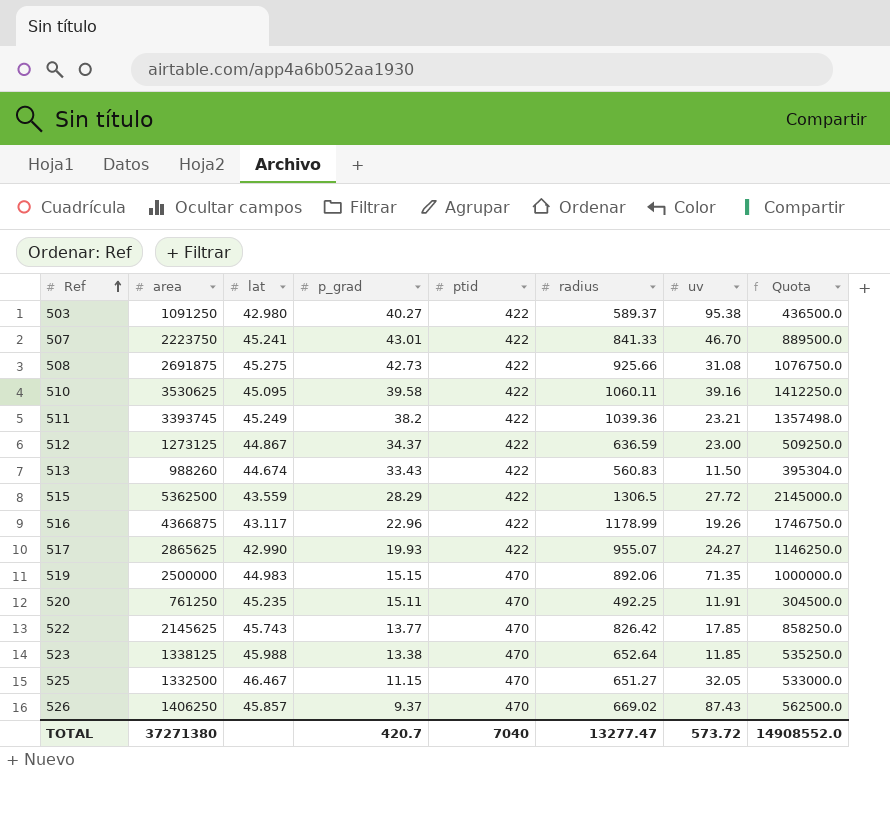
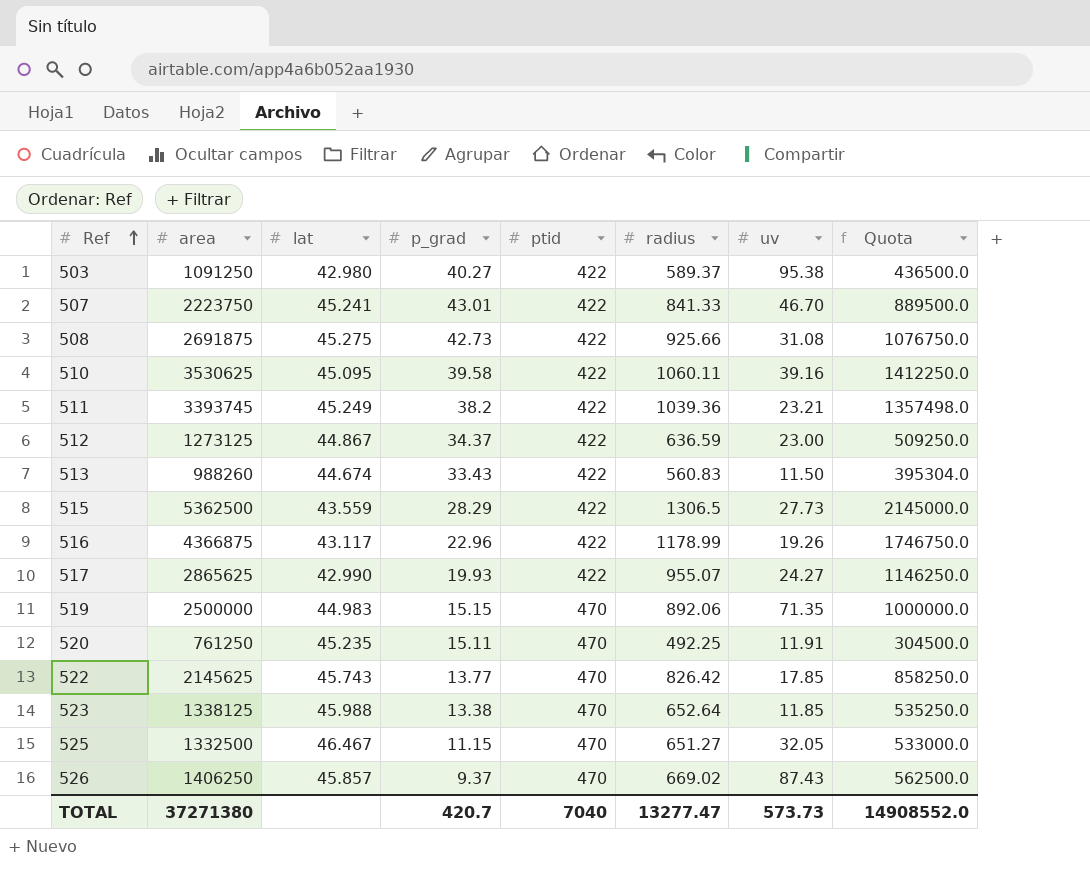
515 | uv: 27.72 -> 27.73
TOTAL | uv: 573.72 -> 573.73

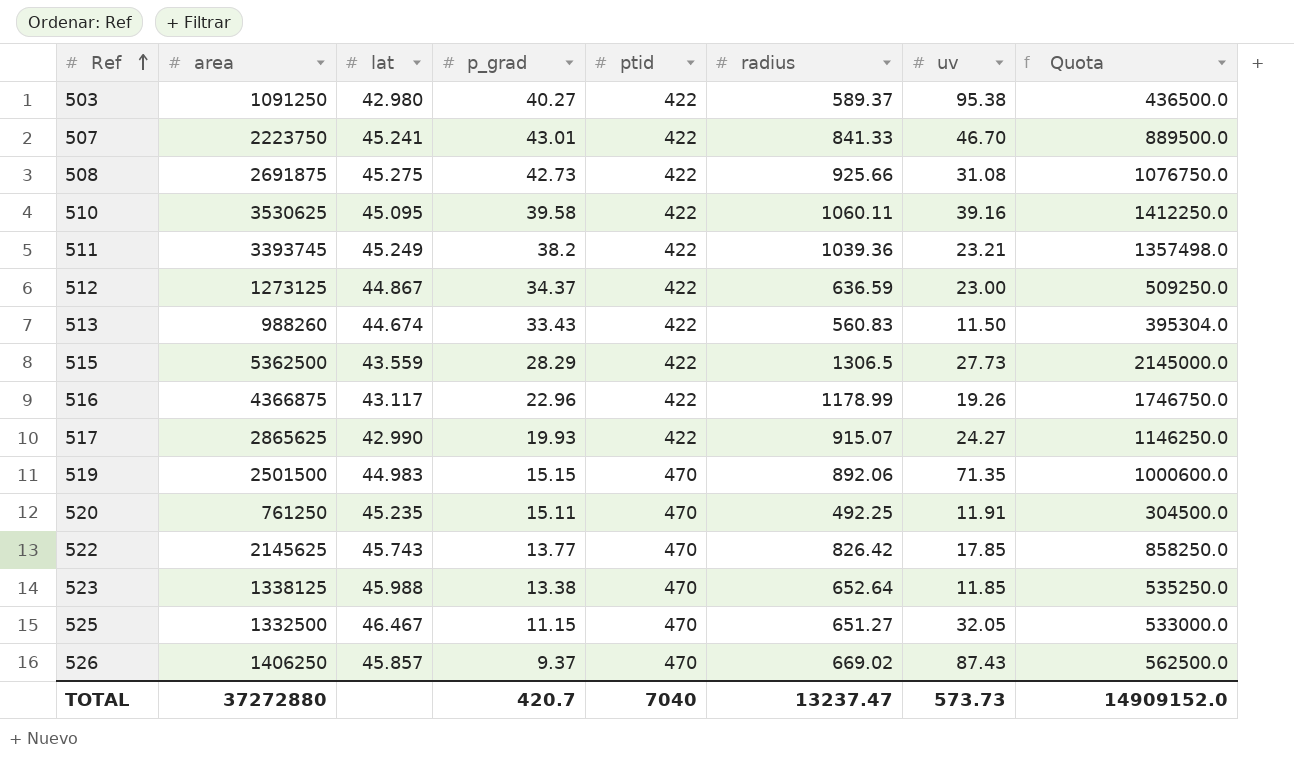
517 | radius: 955.07 -> 915.07
519 | area: 2500000 -> 2501500
519 | Quota: 1000000.0 -> 1000600.0
TOTAL | area: 37271380 -> 37272880
TOTAL | radius: 13277.47 -> 13237.47
TOTAL | Quota: 14908552.0 -> 14909152.0

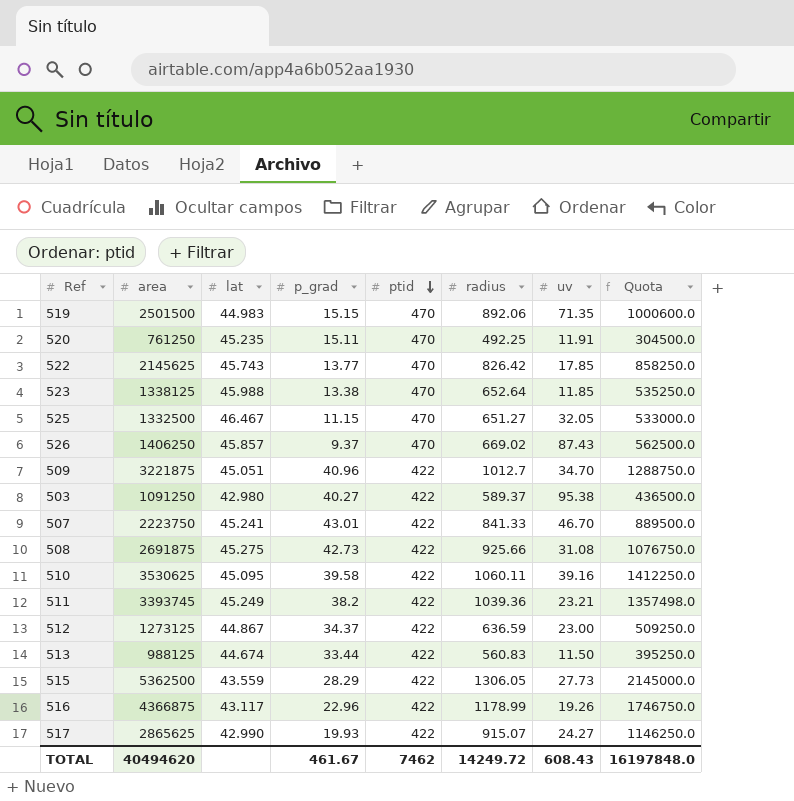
row order: Ref ascending -> ptid descending
row 509: none -> 3221875 | 45.051 | 40.96 | 422 | 1012.7 | 34.70 | 1288750.0
513 | area: 988260 -> 988125
513 | p_grad: 33.43 -> 33.44
513 | Quota: 395304.0 -> 395250.0
515 | radius: 1306.5 -> 1306.05
TOTAL | area: 37272880 -> 40494620
TOTAL | p_grad: 420.7 -> 461.67
TOTAL | ptid: 7040 -> 7462
TOTAL | radius: 13237.47 -> 14249.72
TOTAL | uv: 573.73 -> 608.43
TOTAL | Quota: 14909152.0 -> 16197848.0

